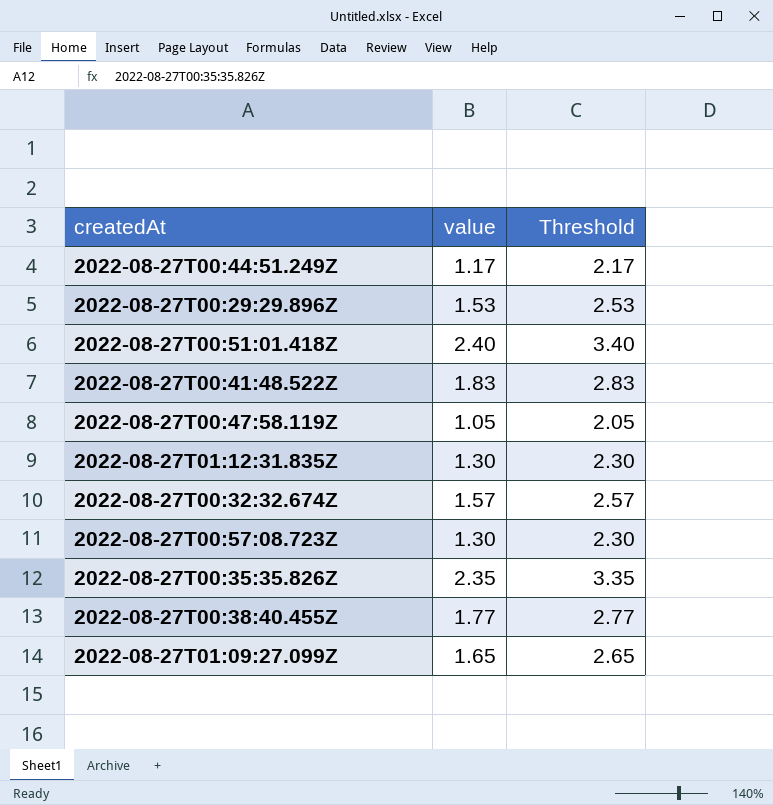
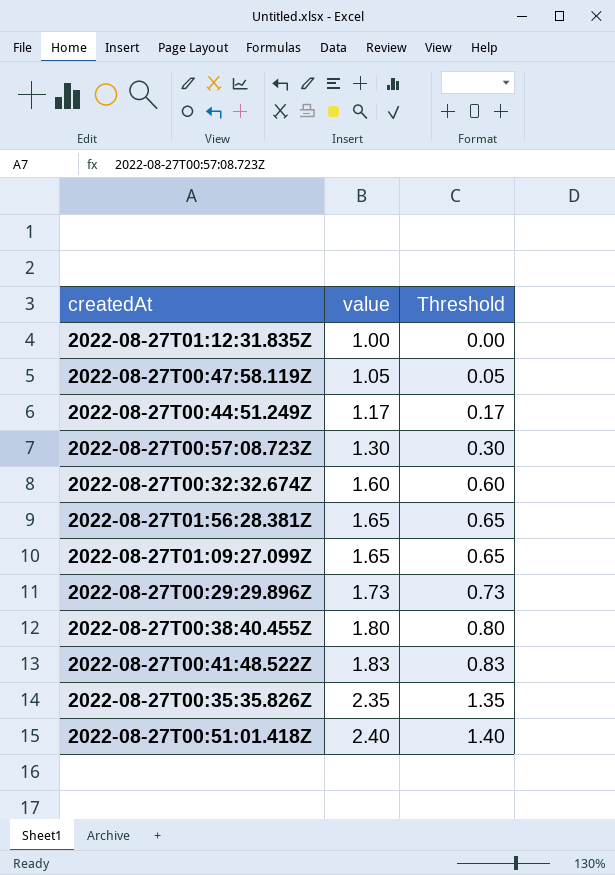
row order: none -> value ascending
column Threshold | formula: [value] + 1 -> [value] - 1
2022-08-27T01:12:31.835Z | value: 1.30 -> 1.00
2022-08-27T00:32:32.674Z | value: 1.57 -> 1.60
row 2022-08-27T01:56:28.381Z: none -> 1.65 | 0.65
2022-08-27T00:29:29.896Z | value: 1.53 -> 1.73
2022-08-27T00:38:40.455Z | value: 1.77 -> 1.80

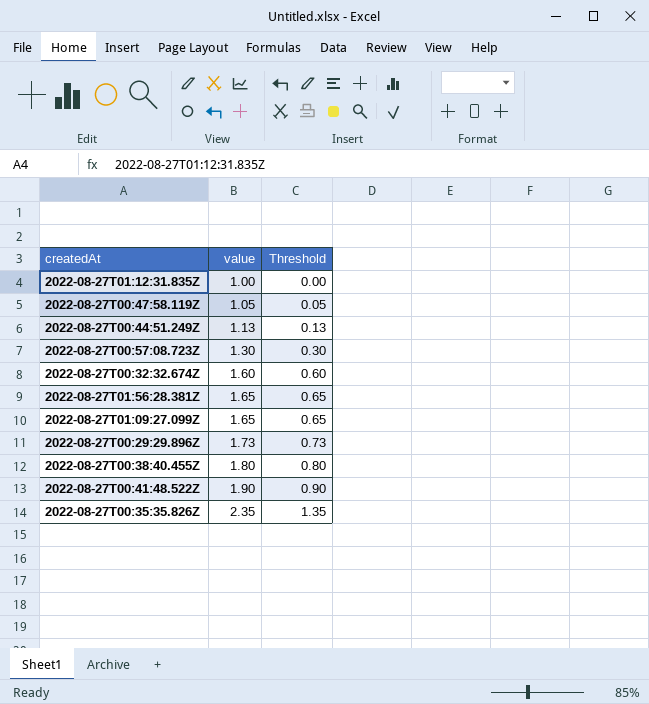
row 2022-08-27T00:51:01.418Z: 2.40 | 1.40 -> none
2022-08-27T00:44:51.249Z | value: 1.17 -> 1.13
2022-08-27T00:44:51.249Z | Threshold: 0.17 -> 0.13
2022-08-27T00:41:48.522Z | value: 1.83 -> 1.90
2022-08-27T00:41:48.522Z | Threshold: 0.83 -> 0.90

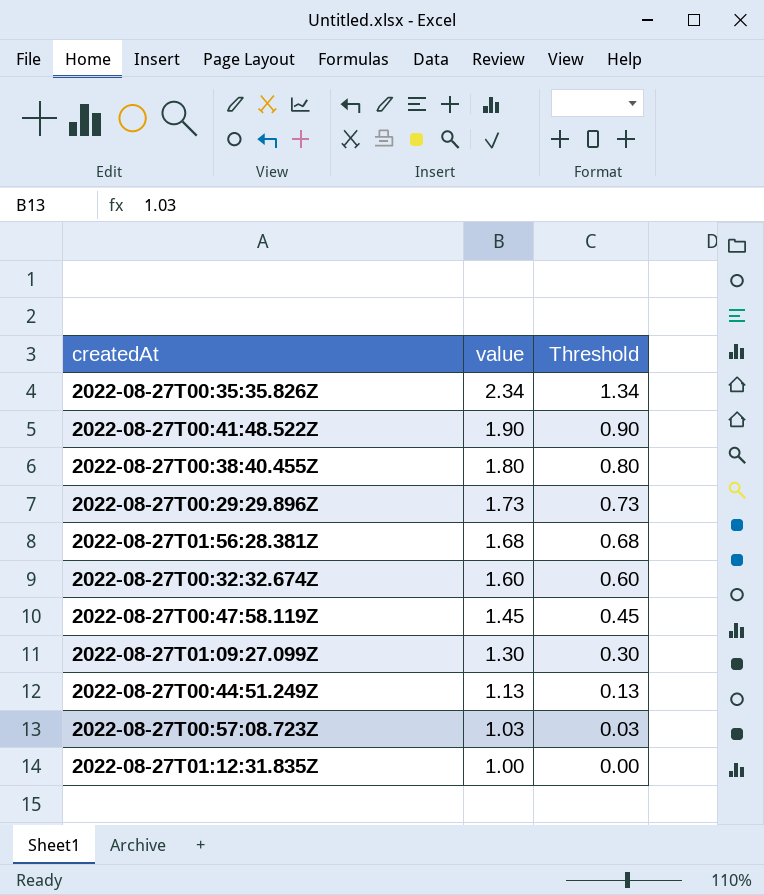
row order: value ascending -> value descending
2022-08-27T00:35:35.826Z | value: 2.35 -> 2.34
2022-08-27T00:35:35.826Z | Threshold: 1.35 -> 1.34
2022-08-27T01:56:28.381Z | value: 1.65 -> 1.68
2022-08-27T01:56:28.381Z | Threshold: 0.65 -> 0.68
2022-08-27T00:47:58.119Z | value: 1.05 -> 1.45
2022-08-27T00:47:58.119Z | Threshold: 0.05 -> 0.45
2022-08-27T01:09:27.099Z | value: 1.65 -> 1.30
2022-08-27T01:09:27.099Z | Threshold: 0.65 -> 0.30
2022-08-27T00:57:08.723Z | value: 1.30 -> 1.03
2022-08-27T00:57:08.723Z | Threshold: 0.30 -> 0.03

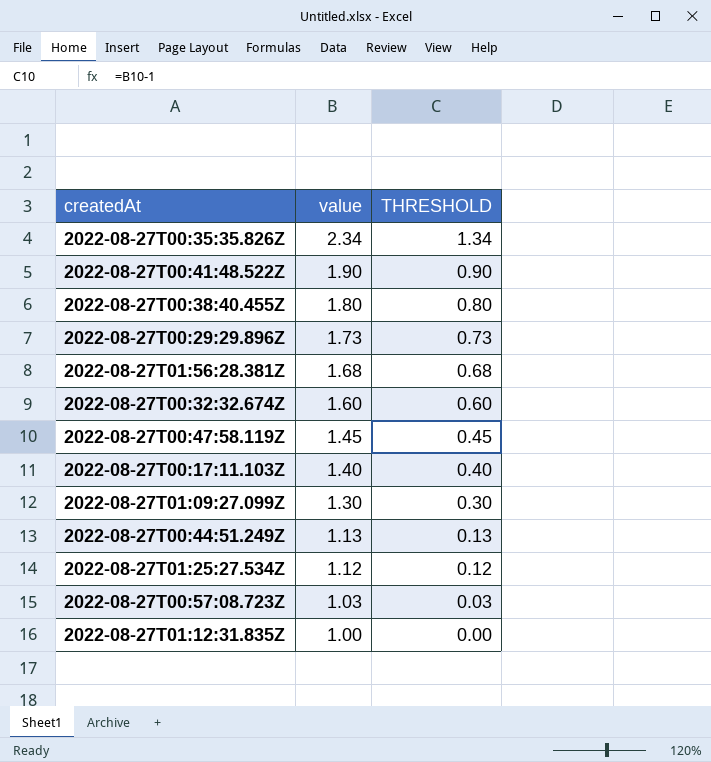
column name: Threshold -> THRESHOLD
row 2022-08-27T00:17:11.103Z: none -> 1.40 | 0.40
row 2022-08-27T01:25:27.534Z: none -> 1.12 | 0.12

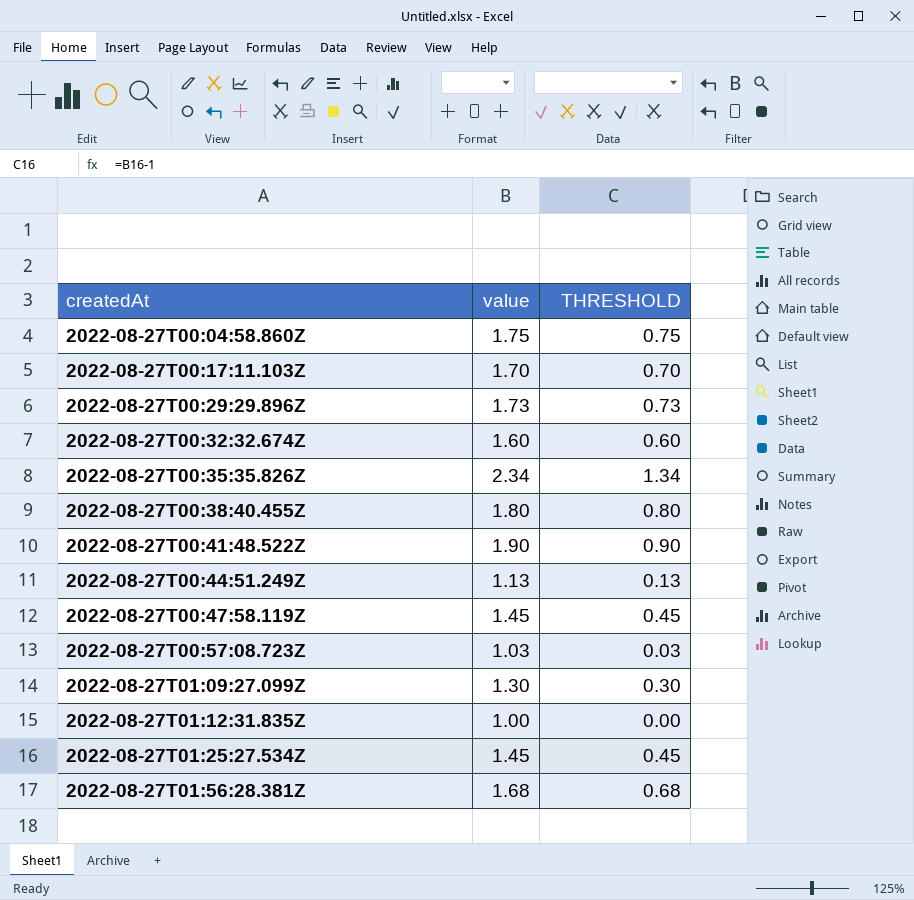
row order: value descending -> createdAt ascending
row 2022-08-27T00:04:58.860Z: none -> 1.75 | 0.75
2022-08-27T00:17:11.103Z | value: 1.40 -> 1.70
2022-08-27T00:17:11.103Z | THRESHOLD: 0.40 -> 0.70
2022-08-27T01:25:27.534Z | value: 1.12 -> 1.45
2022-08-27T01:25:27.534Z | THRESHOLD: 0.12 -> 0.45

